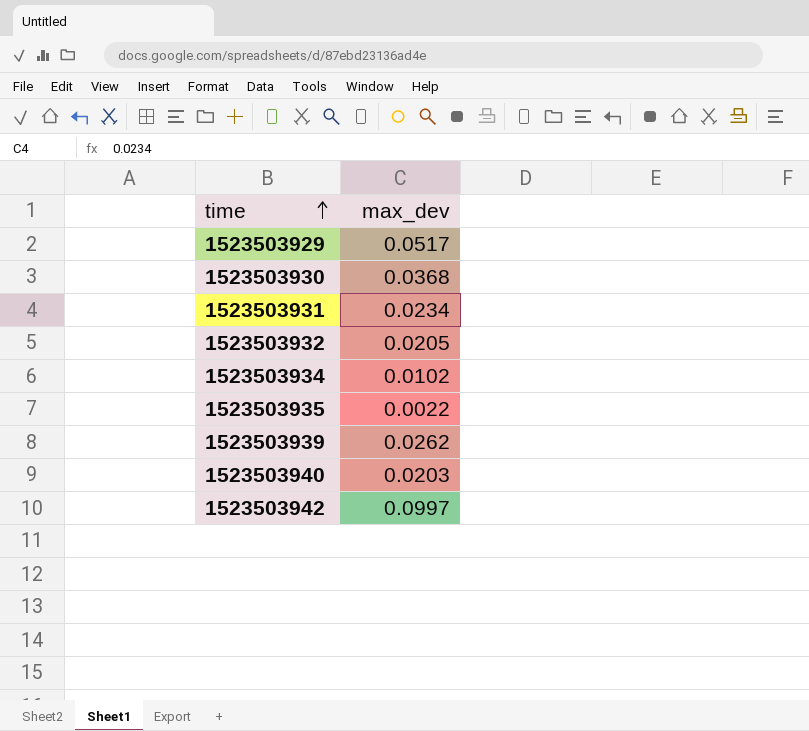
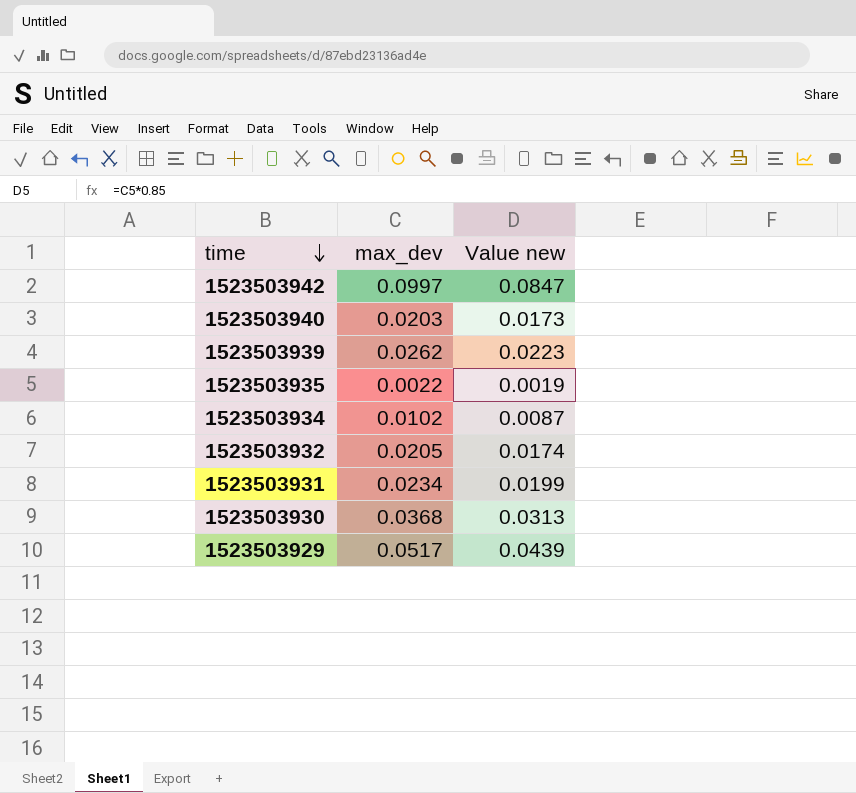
row order: time ascending -> time descending
column Value new | formula: none -> [max_dev] * 0.85

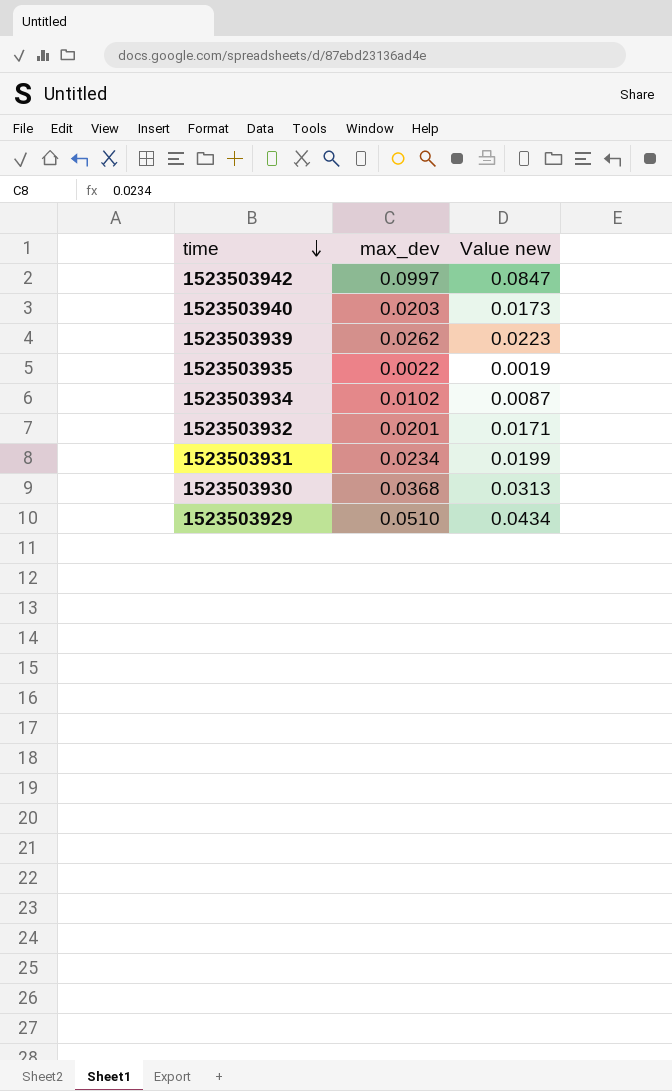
1523503932 | max_dev: 0.0205 -> 0.0201
1523503932 | Value new: 0.0174 -> 0.0171
1523503929 | max_dev: 0.0517 -> 0.0510
1523503929 | Value new: 0.0439 -> 0.0434

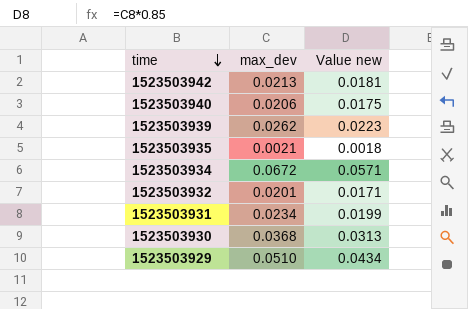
1523503942 | max_dev: 0.0997 -> 0.0213
1523503942 | Value new: 0.0847 -> 0.0181
1523503940 | max_dev: 0.0203 -> 0.0206
1523503940 | Value new: 0.0173 -> 0.0175
1523503935 | max_dev: 0.0022 -> 0.0021
1523503935 | Value new: 0.0019 -> 0.0018
1523503934 | max_dev: 0.0102 -> 0.0672
1523503934 | Value new: 0.0087 -> 0.0571

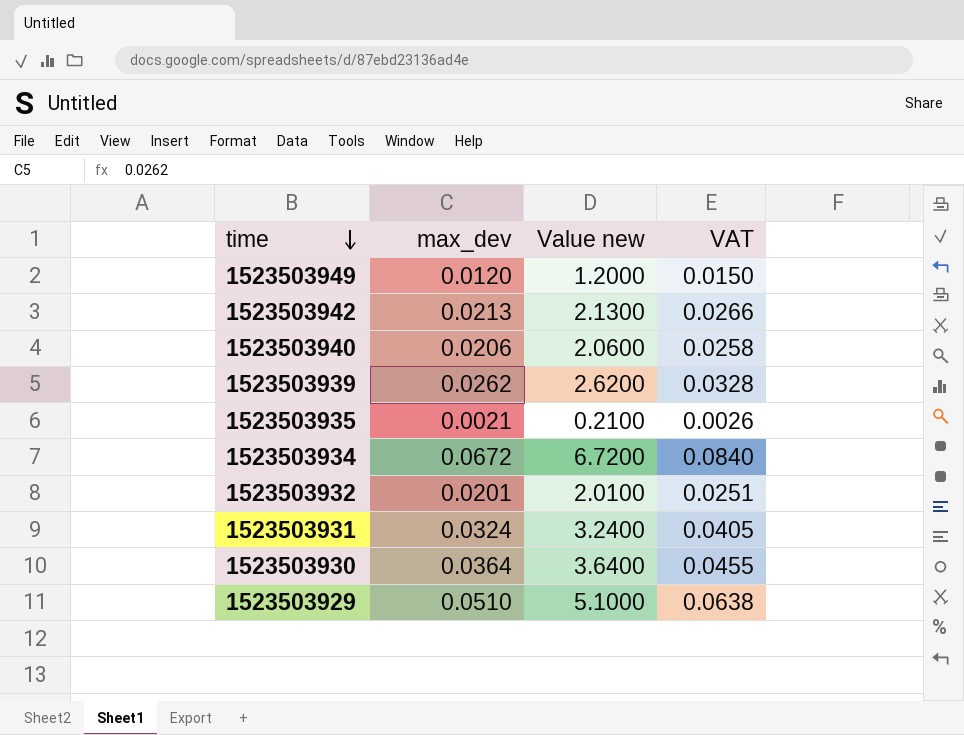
column Value new | formula: [max_dev] * 0.85 -> [max_dev] * 100
column VAT | formula: none -> [max_dev] * 1.25
row 1523503949: none -> 0.0120 | 1.2000 | 0.0150
1523503931 | max_dev: 0.0234 -> 0.0324
1523503930 | max_dev: 0.0368 -> 0.0364

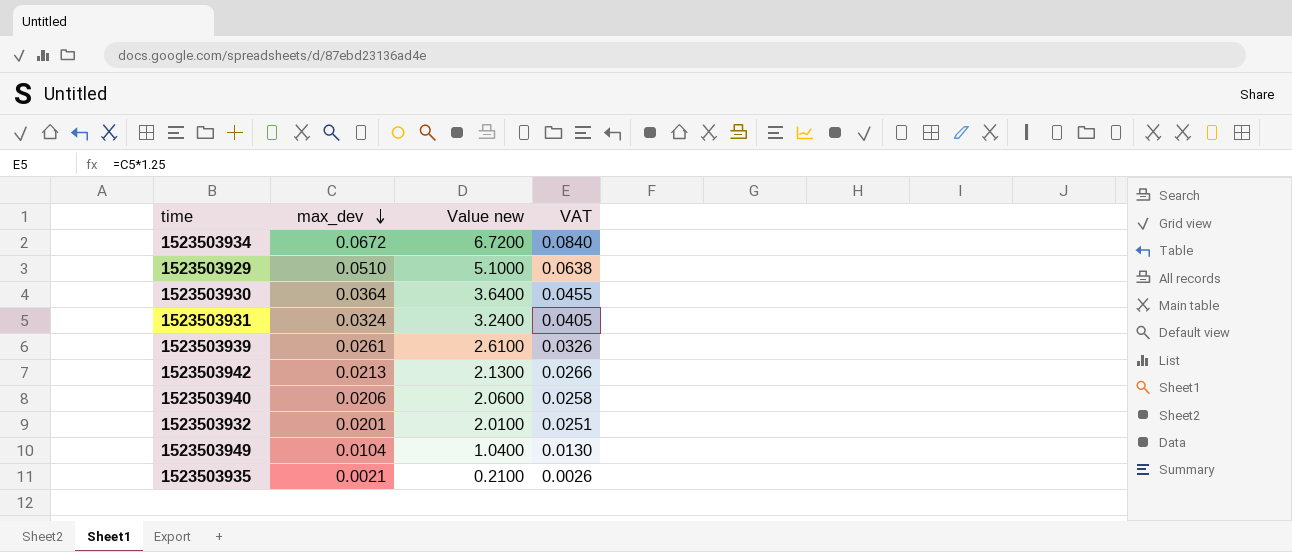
row order: time descending -> max_dev descending
1523503939 | max_dev: 0.0262 -> 0.0261
1523503939 | Value new: 2.6200 -> 2.6100
1523503939 | VAT: 0.0328 -> 0.0326
1523503949 | max_dev: 0.0120 -> 0.0104
1523503949 | Value new: 1.2000 -> 1.0400
1523503949 | VAT: 0.0150 -> 0.0130

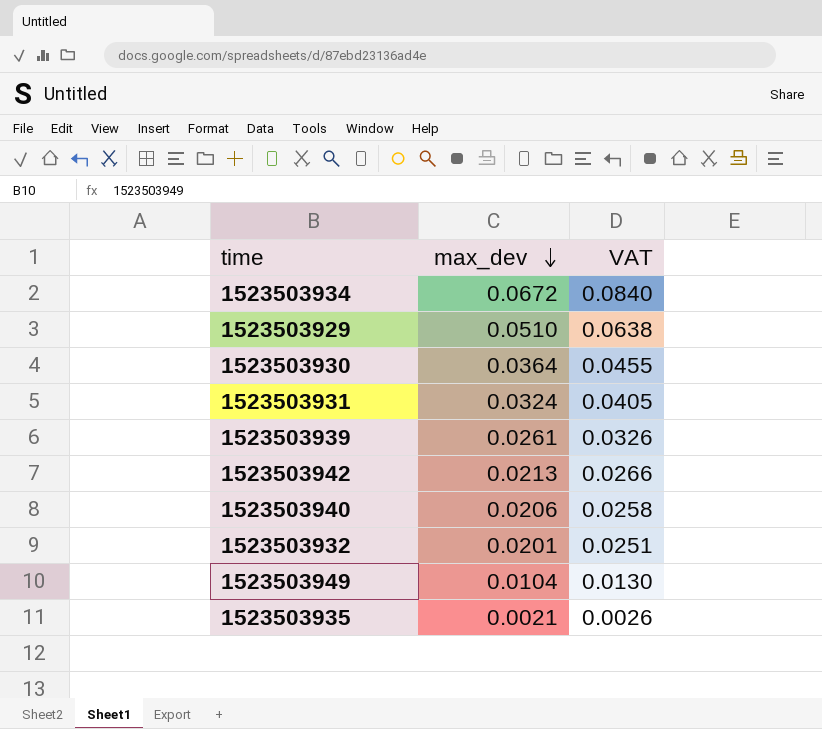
column Value new | formula: [max_dev] * 100 -> none

